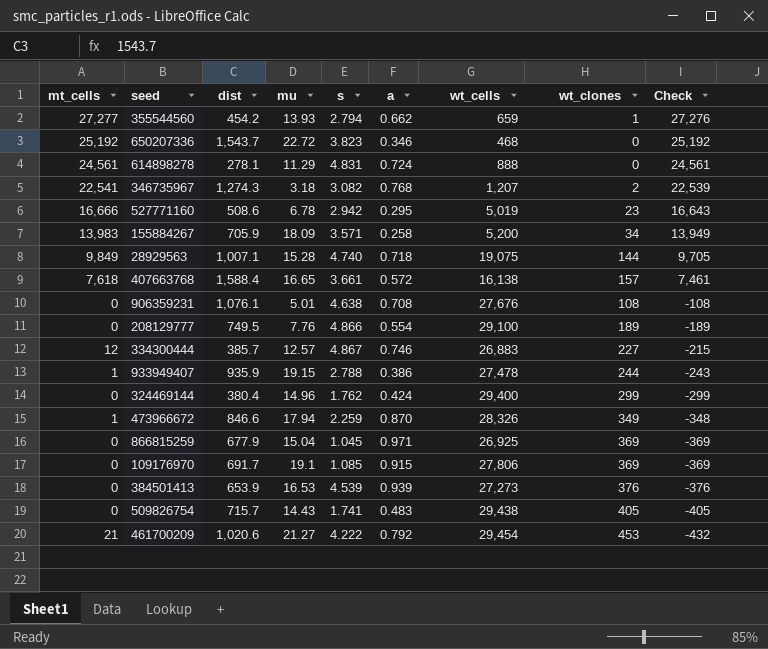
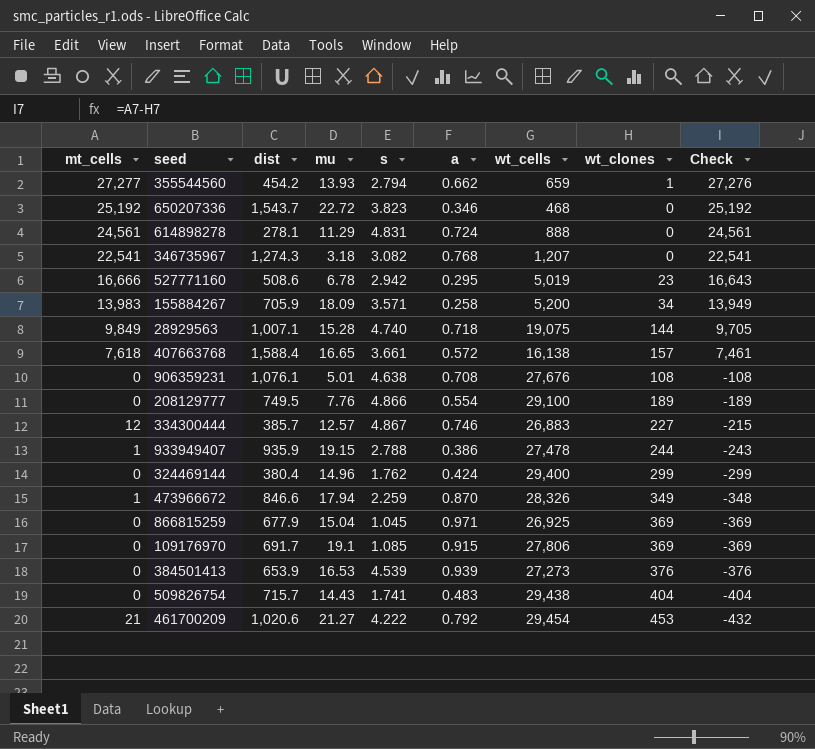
346735967 | wt_clones: 2 -> 0
346735967 | Check: 22,539 -> 22,541
509826754 | wt_clones: 405 -> 404
509826754 | Check: -405 -> -404

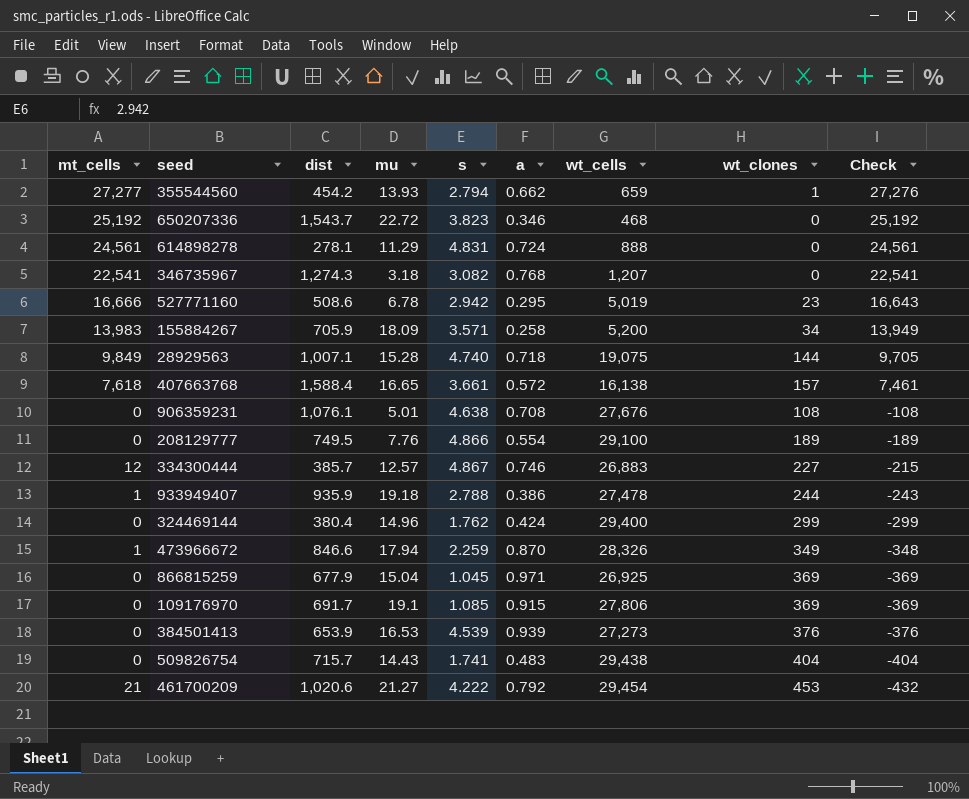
933949407 | mu: 19.15 -> 19.18

